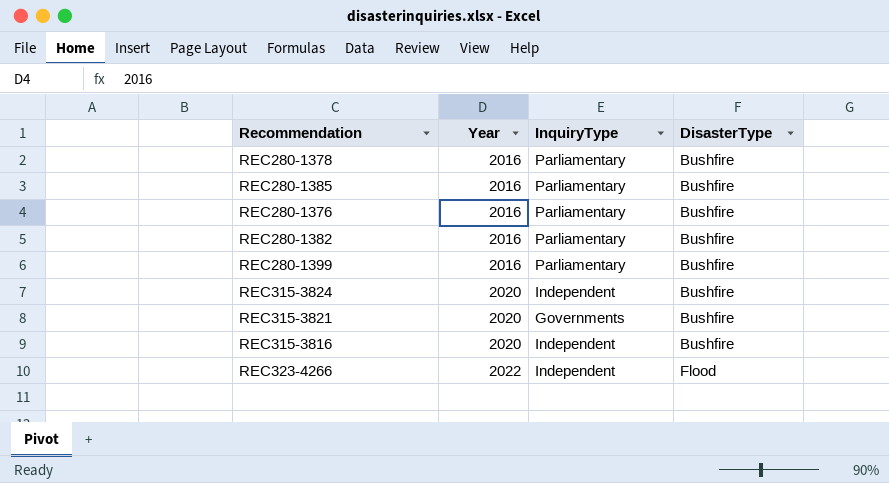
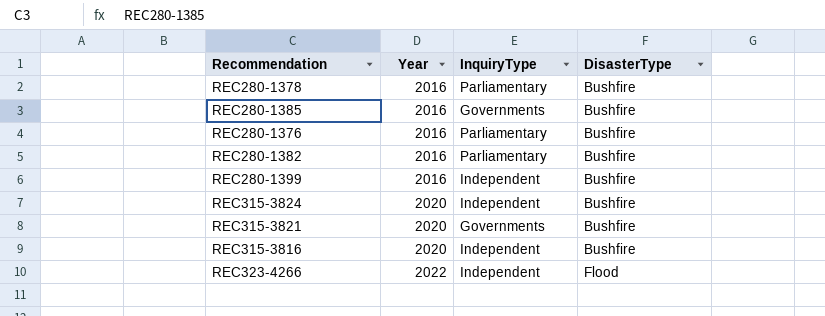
REC280-1385 | InquiryType: Parliamentary -> Governments
REC280-1399 | InquiryType: Parliamentary -> Independent

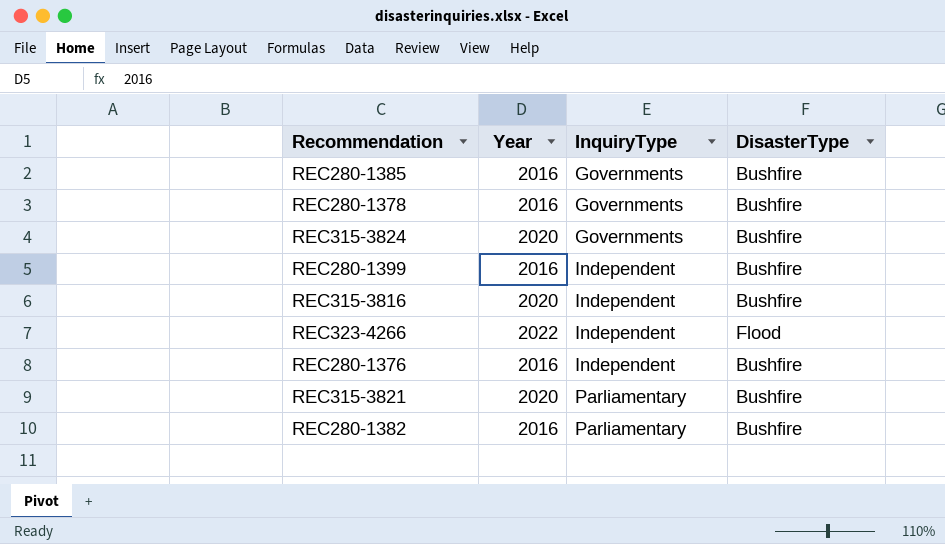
row order: Year ascending -> InquiryType ascending
REC280-1378 | InquiryType: Parliamentary -> Governments
REC315-3824 | InquiryType: Independent -> Governments
REC280-1376 | InquiryType: Parliamentary -> Independent
REC315-3821 | InquiryType: Governments -> Parliamentary

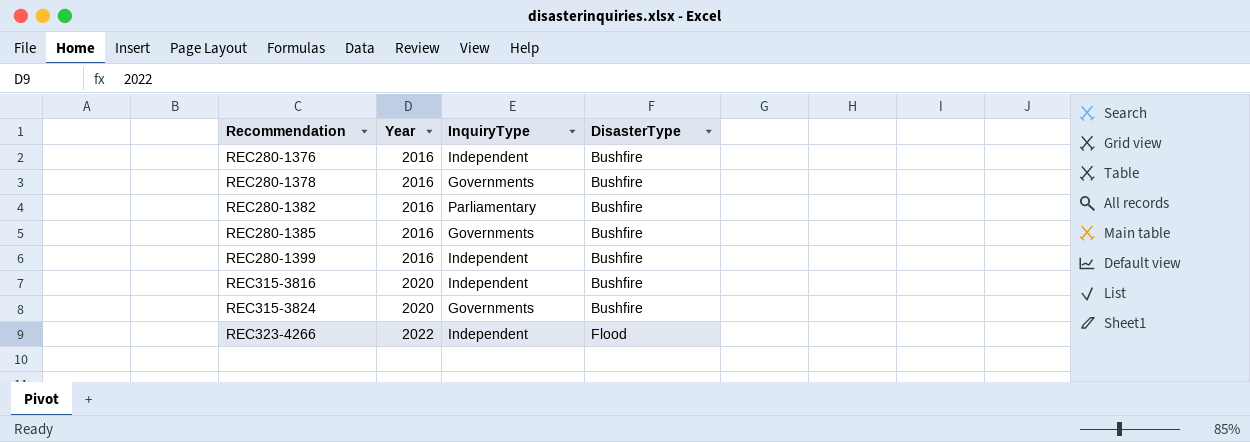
row order: InquiryType ascending -> Recommendation ascending
row REC315-3821: 2020 | Parliamentary | Bushfire -> none

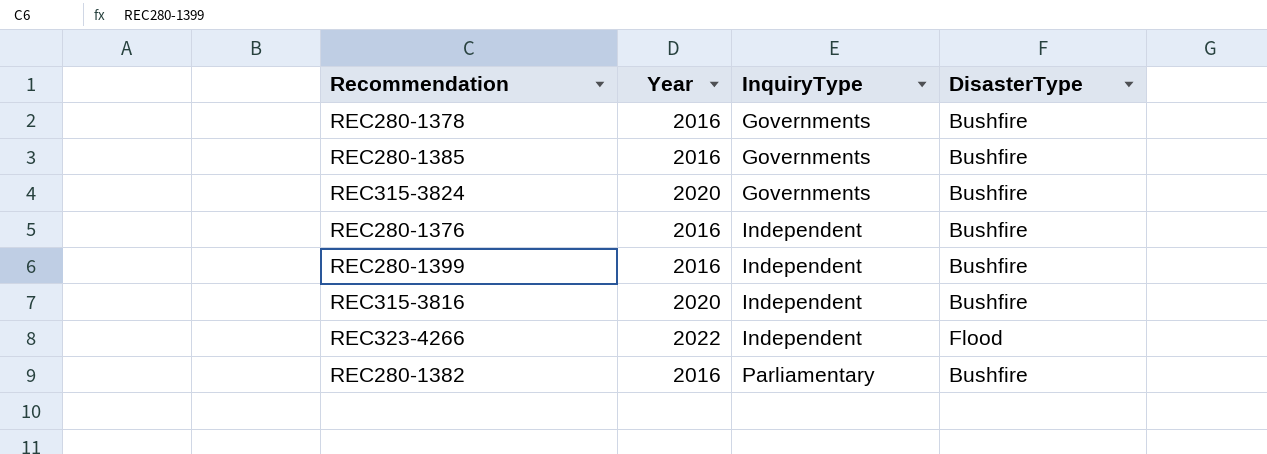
row order: Recommendation ascending -> InquiryType ascending

